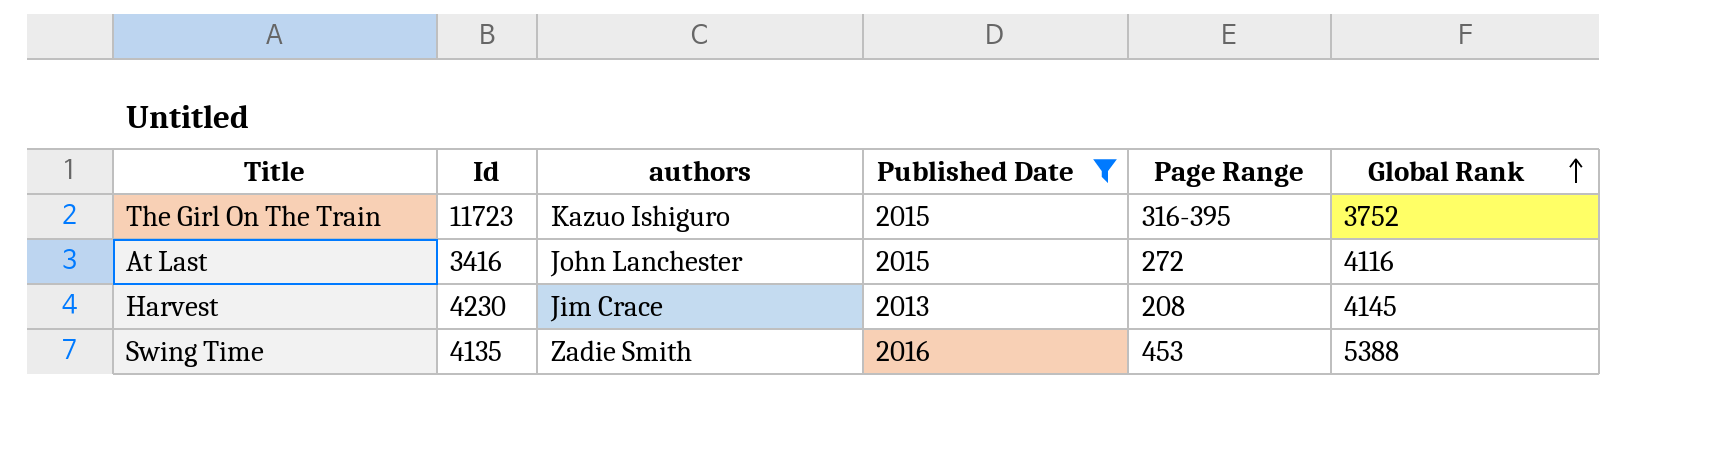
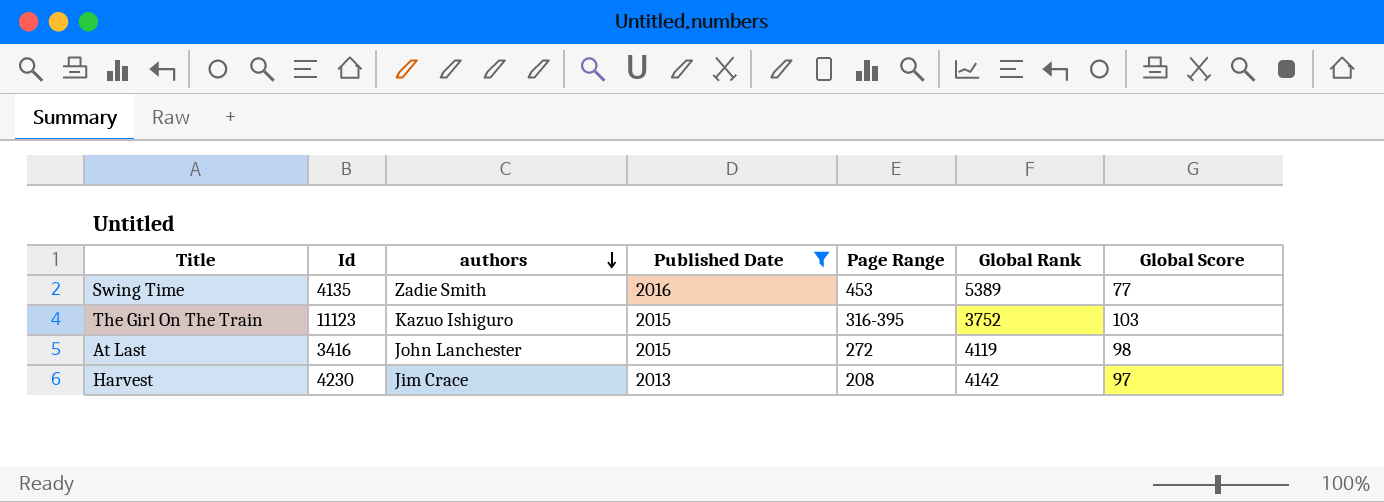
row order: Global Rank ascending -> authors descending
column Global Score | position: none -> 7
Swing Time | Global Rank: 5388 -> 5389
The Girl On The Train | Id: 11723 -> 11123
At Last | Global Rank: 4116 -> 4119
Harvest | Global Rank: 4145 -> 4142

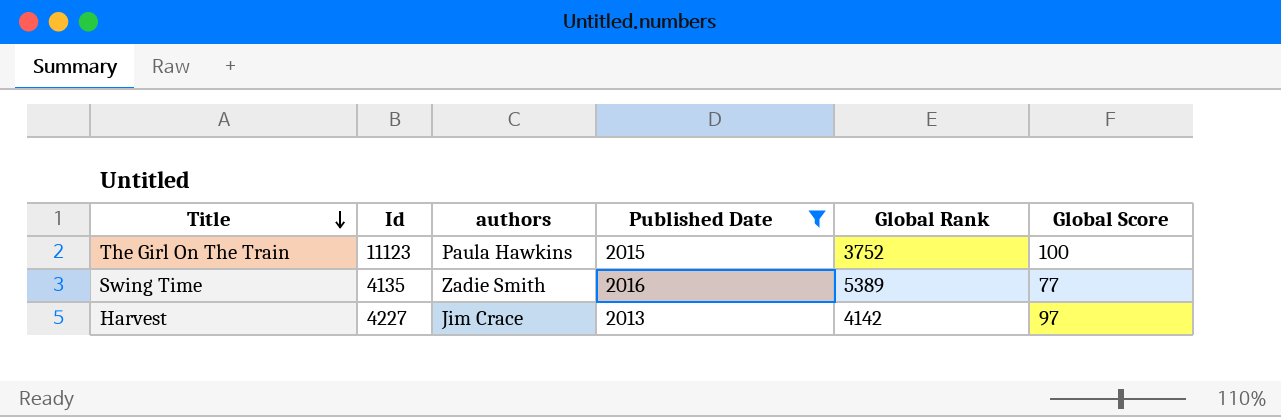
row order: authors descending -> Title descending
column Page Range | position: 5 -> none
row At Last: 3416 | John Lanchester | 2015 | 272 | 4119 | 98 -> none
The Girl On The Train | authors: Kazuo Ishiguro -> Paula Hawkins
The Girl On The Train | Global Score: 103 -> 100
Harvest | Id: 4230 -> 4227

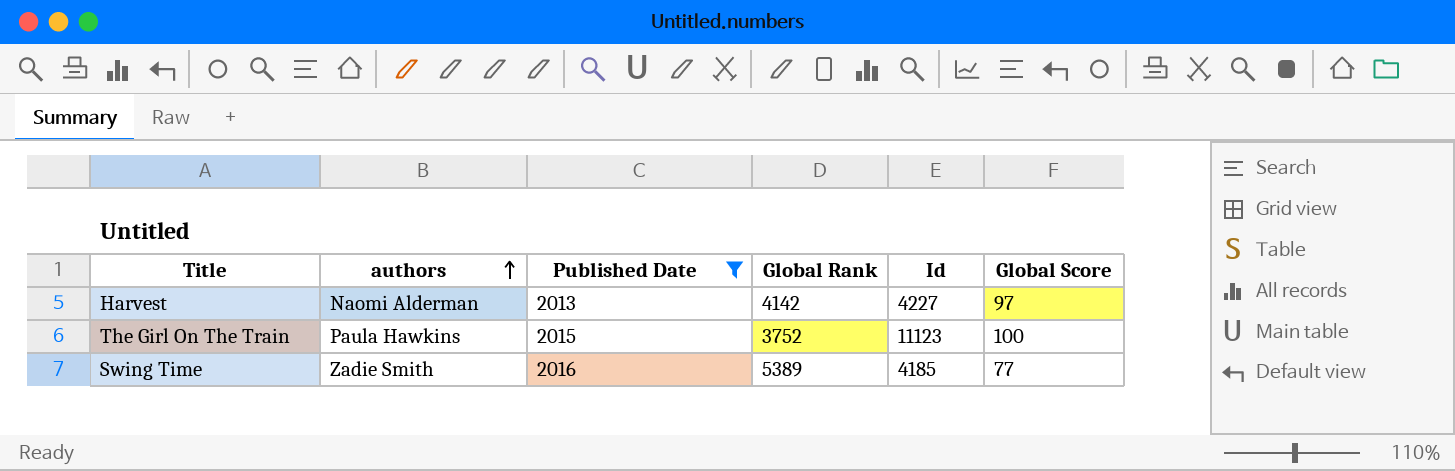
row order: Title descending -> authors ascending
column Id | position: 2 -> 5
Harvest | authors: Jim Crace -> Naomi Alderman
Swing Time | Id: 4135 -> 4185

